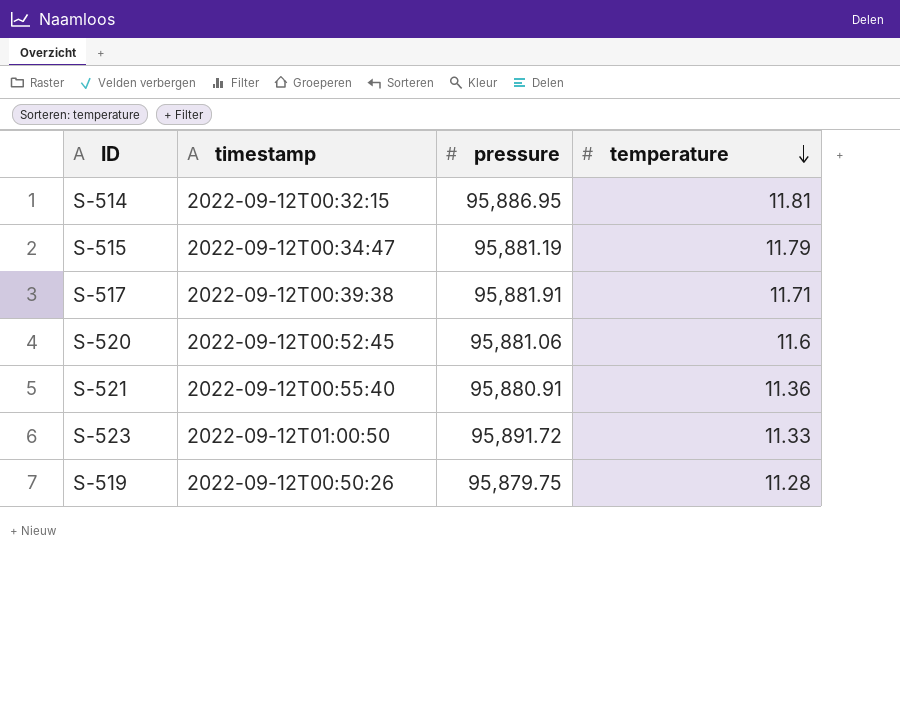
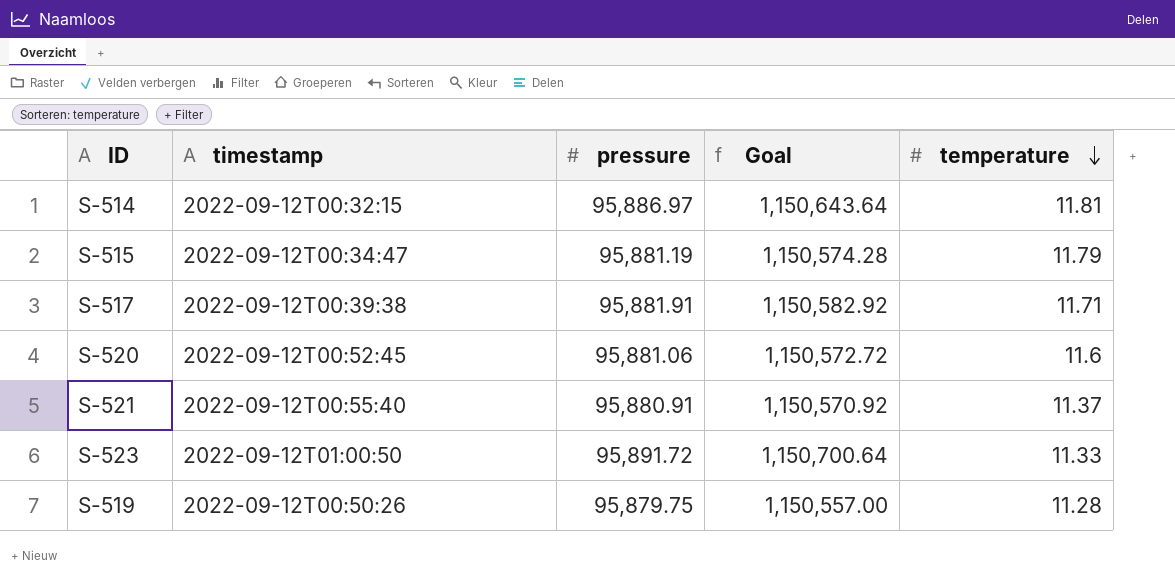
column Goal | formula: none -> [pressure] * 12
S-514 | pressure: 95,886.95 -> 95,886.97
S-521 | temperature: 11.36 -> 11.37

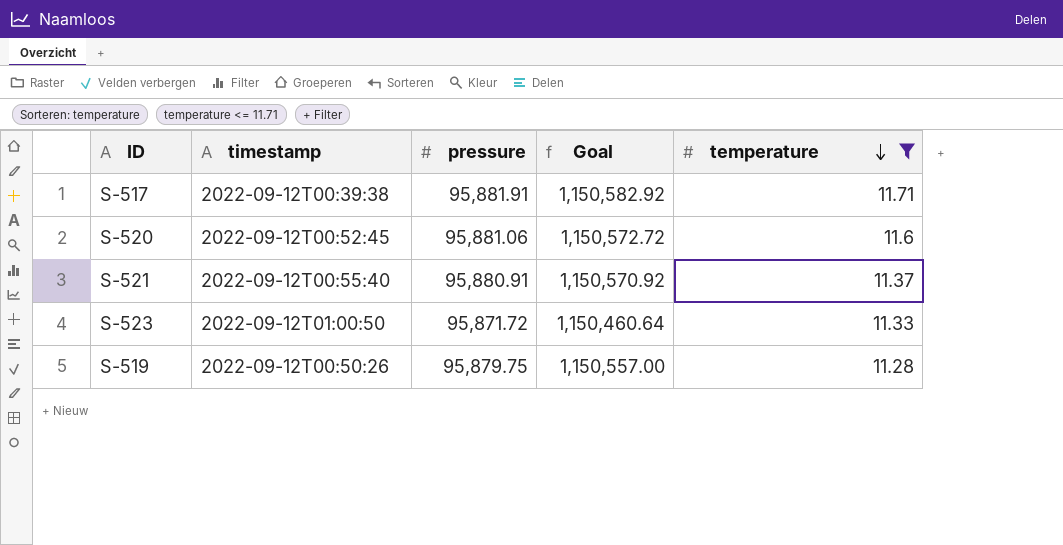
filter: none -> temperature <= 11.71
S-523 | pressure: 95,891.72 -> 95,871.72
S-523 | Goal: 1,150,700.64 -> 1,150,460.64

